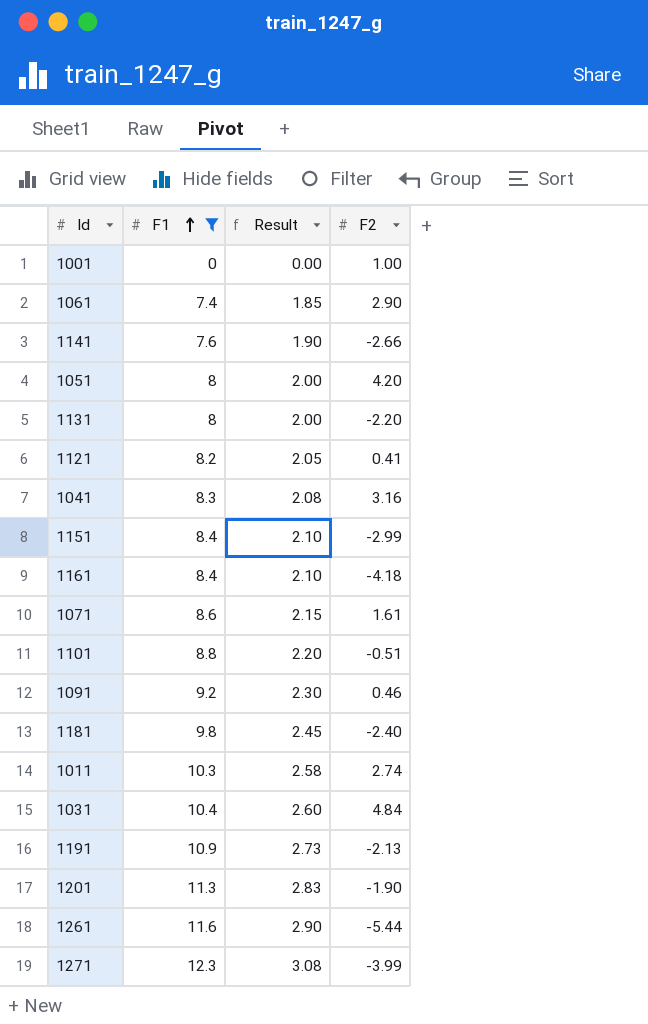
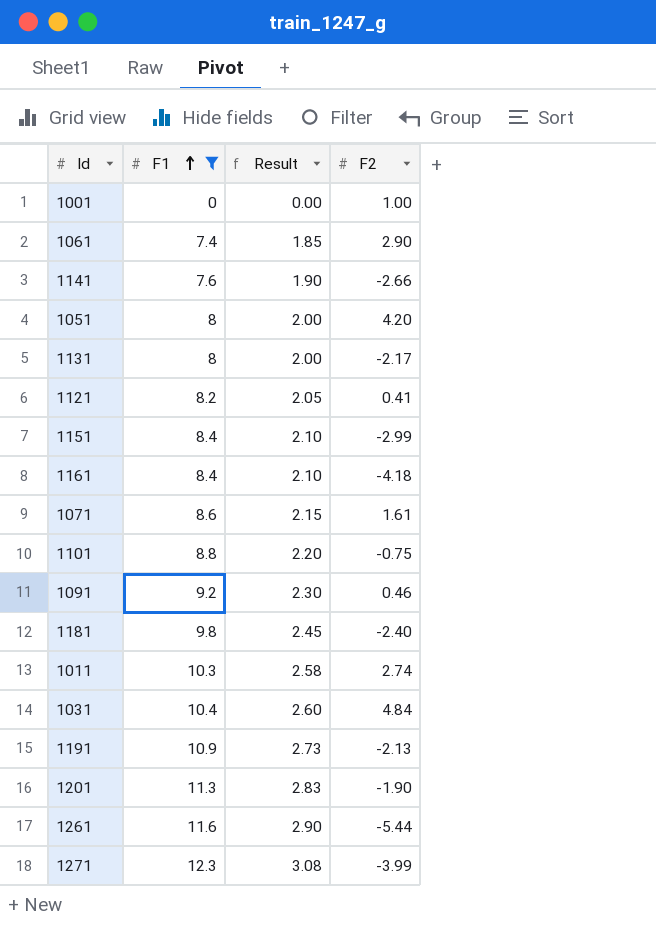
row 1041: 8.3 | 2.08 | 3.16 -> none
1131 | F2: -2.20 -> -2.17
1101 | F2: -0.51 -> -0.75

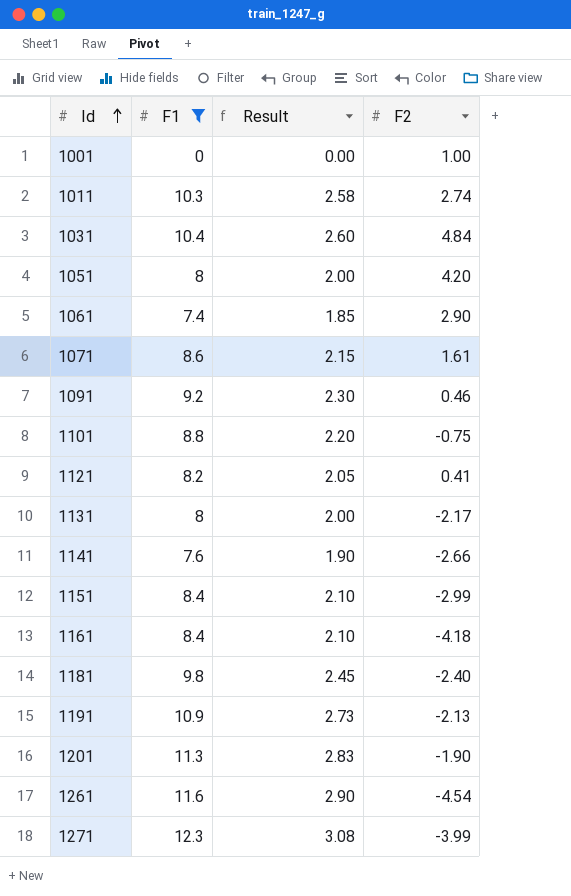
row order: F1 ascending -> Id ascending
1261 | F2: -5.44 -> -4.54

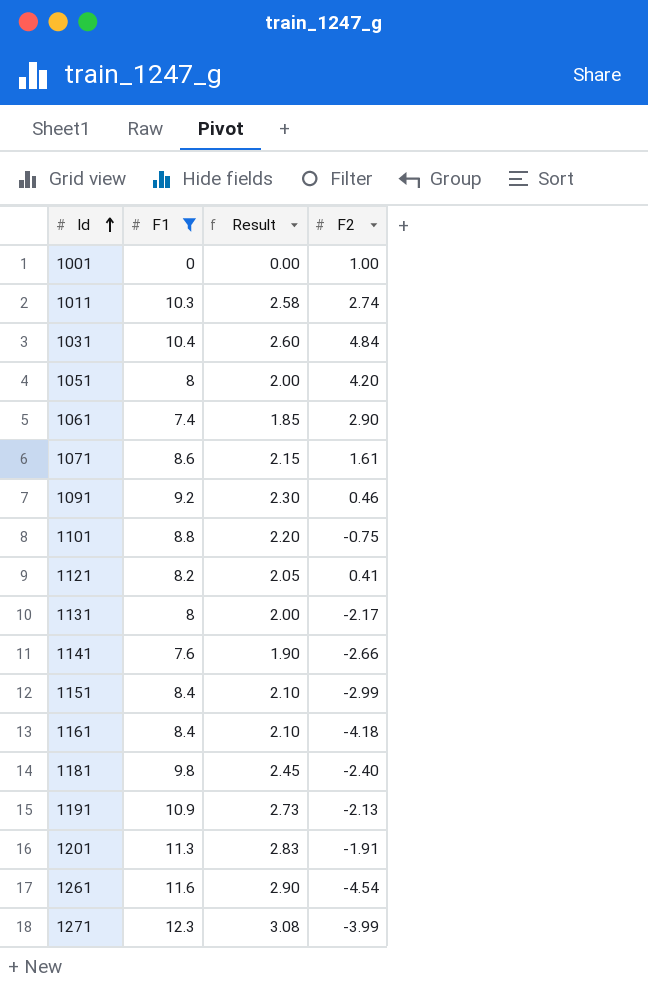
1201 | F2: -1.90 -> -1.91

